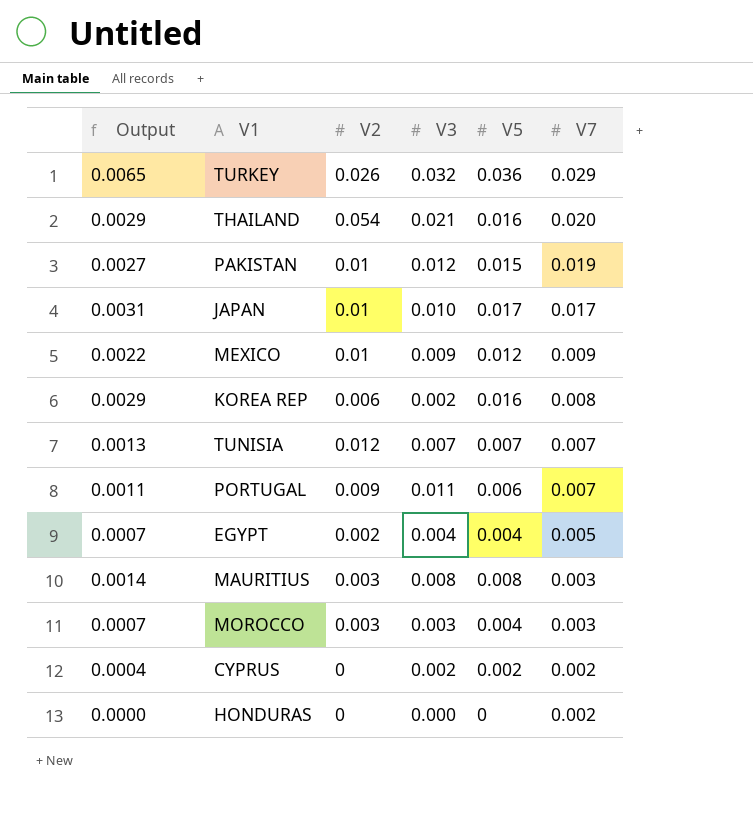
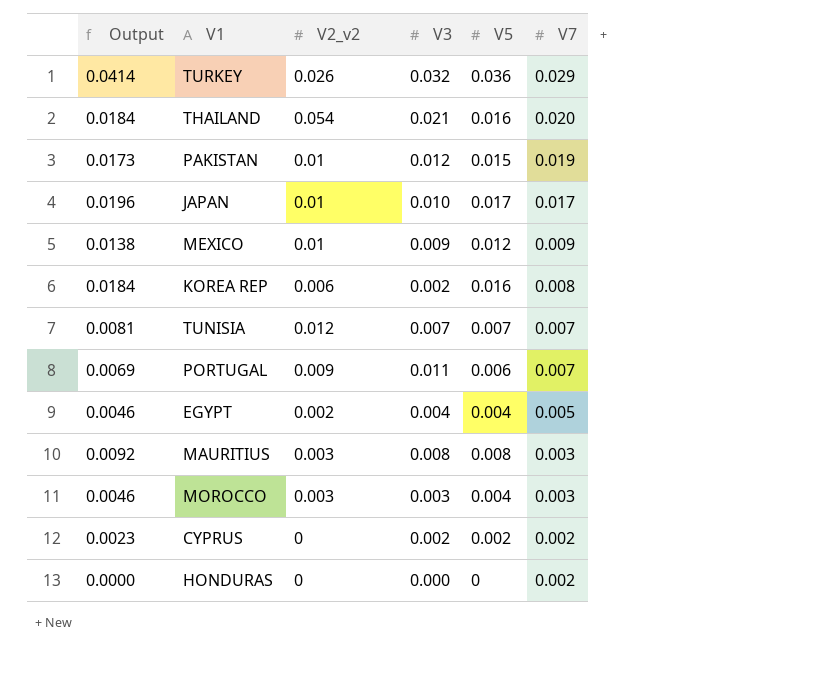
column Output | formula: [V5] * 0.18 -> [V5] * 1.15
column name: V2 -> V2_v2

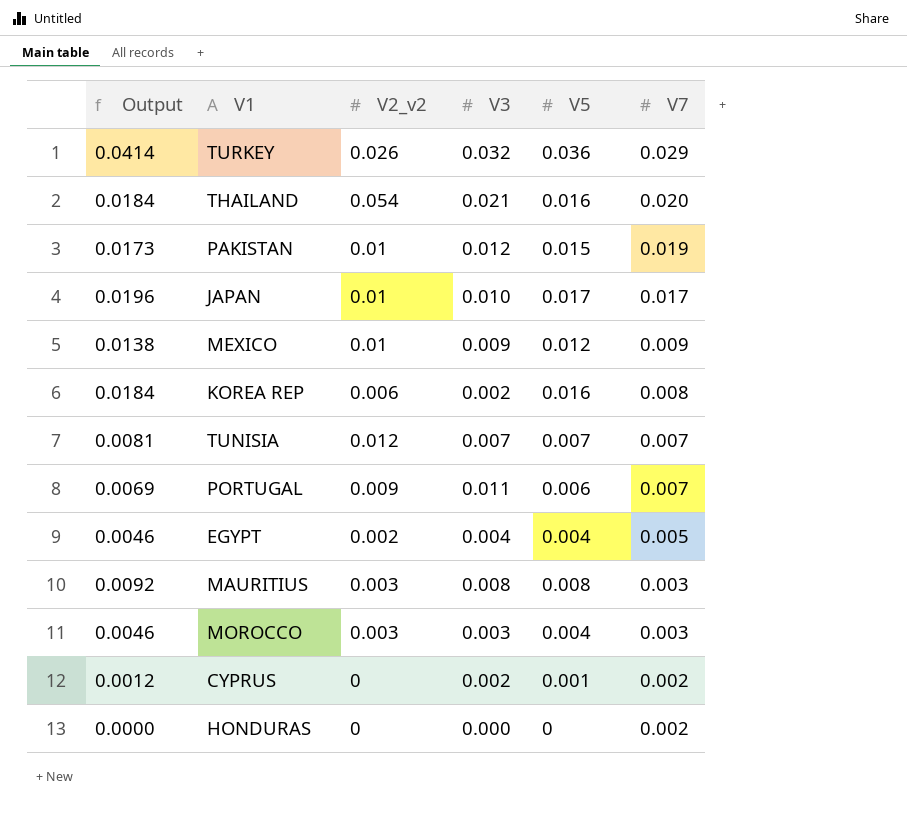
CYPRUS | Output: 0.0023 -> 0.0012
CYPRUS | V5: 0.002 -> 0.001

